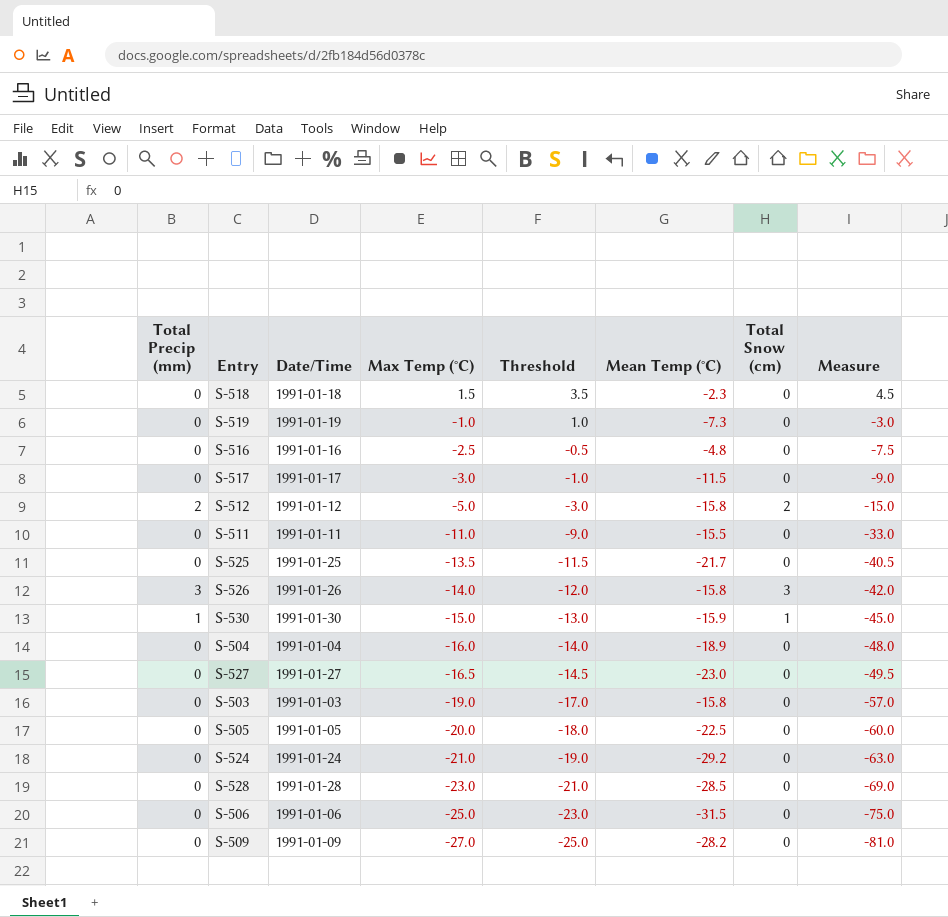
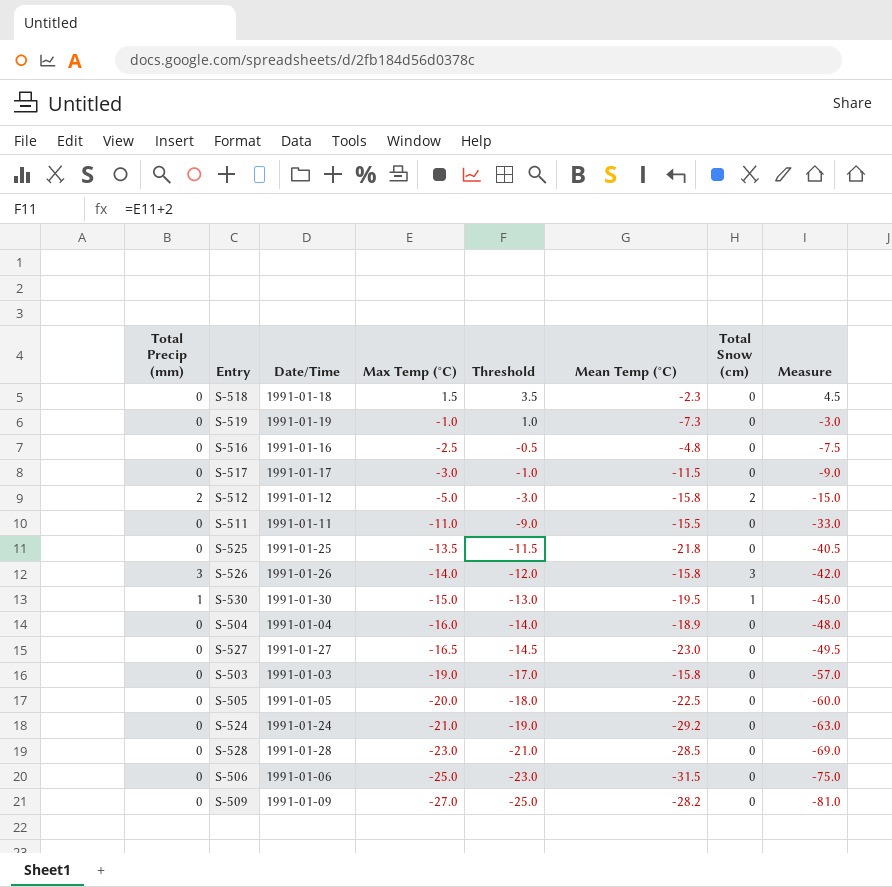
S-525 | Mean Temp (°C): -21.7 -> -21.8
S-530 | Mean Temp (°C): -15.9 -> -19.5

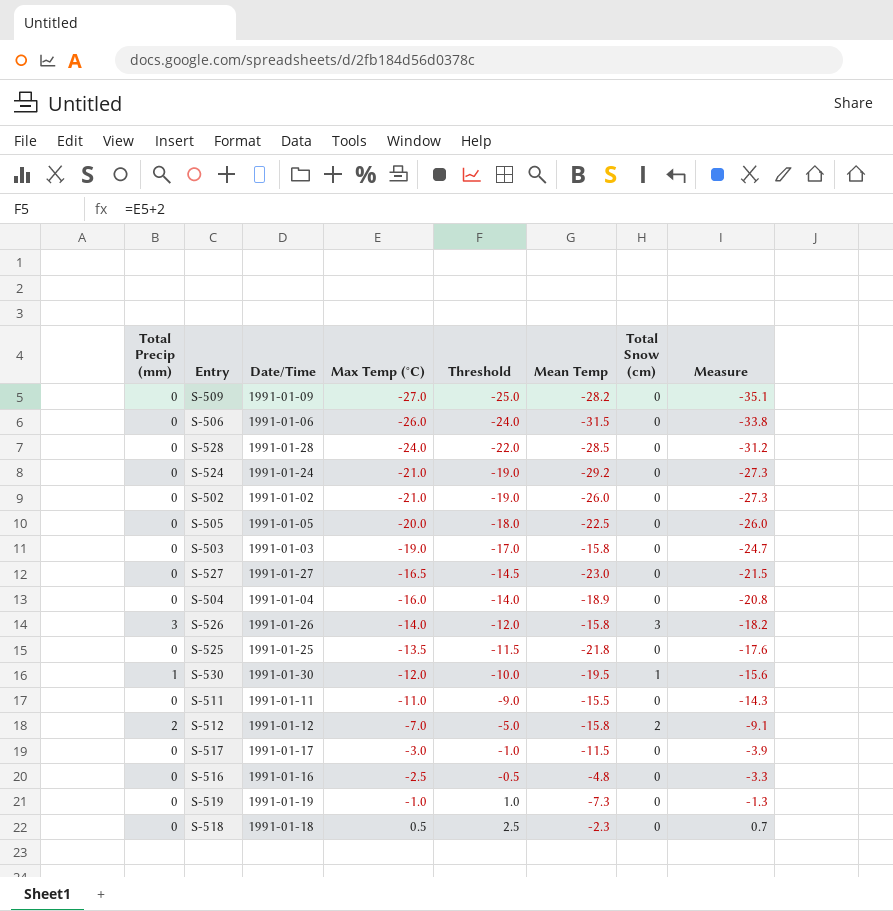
row order: Max Temp (°C) descending -> Max Temp (°C) ascending
column name: Mean Temp (°C) -> Mean Temp
column Measure | formula: [Max Temp (°C)] * 3 -> [Max Temp (°C)] * 1.3
S-506 | Max Temp (°C): -25.0 -> -26.0
S-506 | Threshold: -23.0 -> -24.0
S-528 | Max Temp (°C): -23.0 -> -24.0
S-528 | Threshold: -21.0 -> -22.0
row S-502: none -> 0 | 1991-01-02 | -21.0 | -19.0 | -26.0 | 0 | -27.3
S-530 | Max Temp (°C): -15.0 -> -12.0
S-530 | Threshold: -13.0 -> -10.0
S-512 | Max Temp (°C): -5.0 -> -7.0
S-512 | Threshold: -3.0 -> -5.0
S-518 | Max Temp (°C): 1.5 -> 0.5
S-518 | Threshold: 3.5 -> 2.5

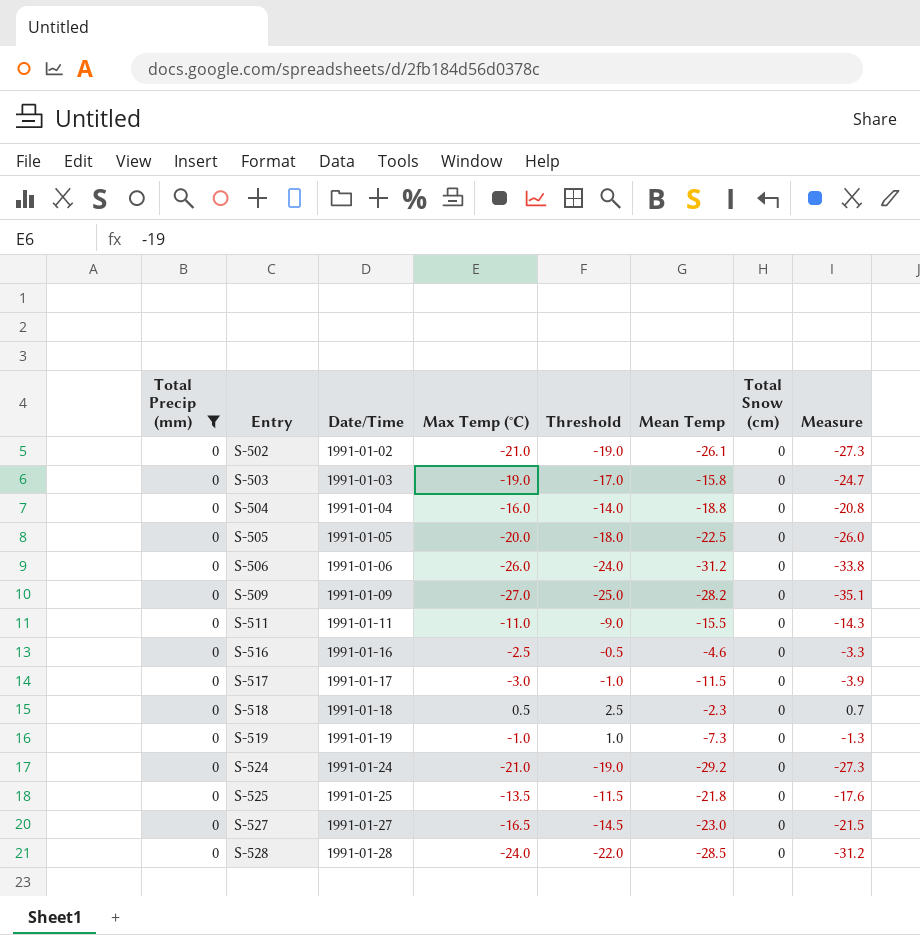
filter: none -> Total Precip (mm) = 0
row order: Max Temp (°C) ascending -> Entry ascending
S-502 | Mean Temp: -26.0 -> -26.1
S-504 | Mean Temp: -18.9 -> -18.8
S-506 | Mean Temp: -31.5 -> -31.2
S-516 | Mean Temp: -4.8 -> -4.6

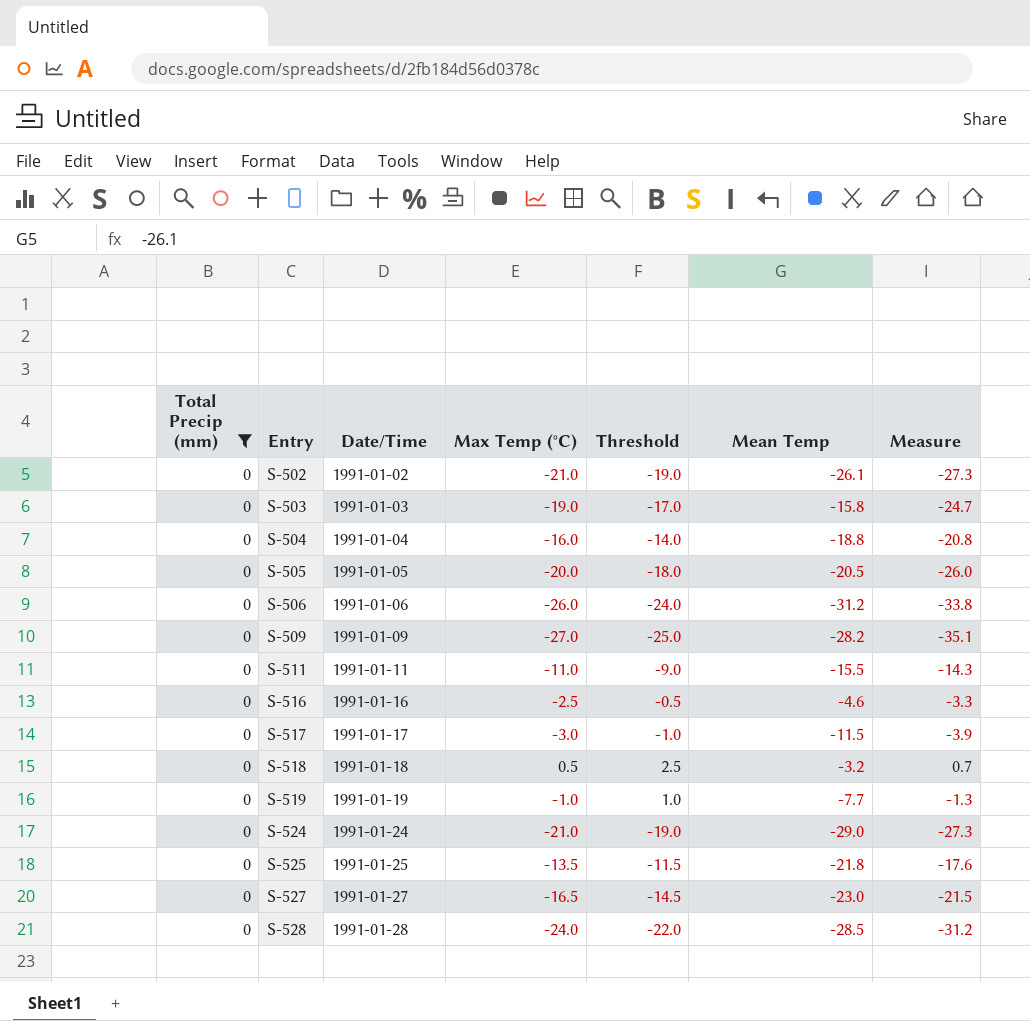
column Total Snow (cm) | position: 7 -> none
S-505 | Mean Temp: -22.5 -> -20.5
S-518 | Mean Temp: -2.3 -> -3.2
S-519 | Mean Temp: -7.3 -> -7.7
S-524 | Mean Temp: -29.2 -> -29.0

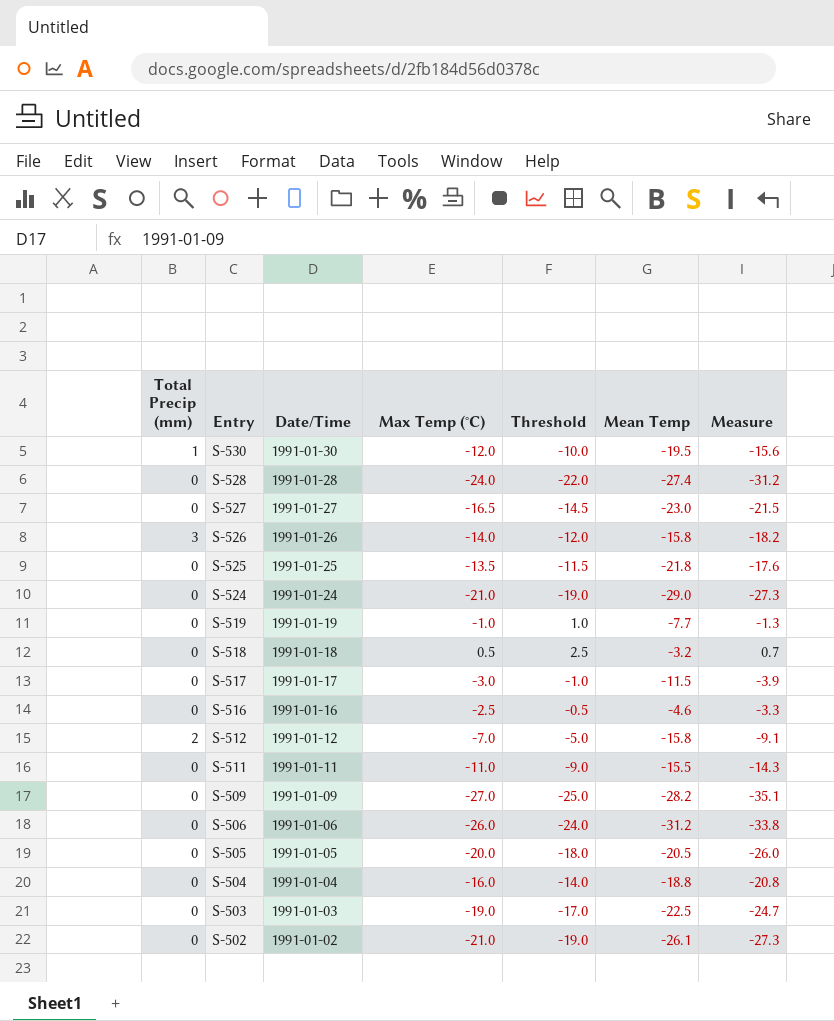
filter: Total Precip (mm) = 0 -> none
row order: Entry ascending -> Entry descending
S-528 | Mean Temp: -28.5 -> -27.4
S-503 | Mean Temp: -15.8 -> -22.5

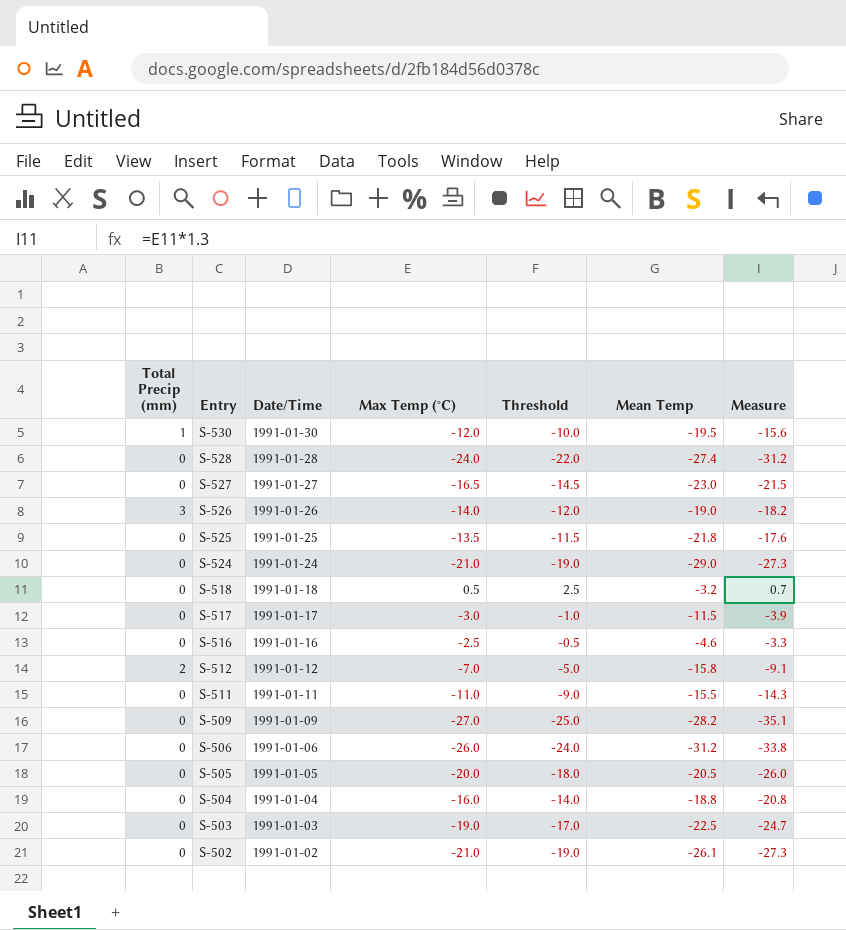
row S-519: 0 | 1991-01-19 | -1.0 | 1.0 | -7.7 | -1.3 -> none
S-526 | Mean Temp: -15.8 -> -19.0

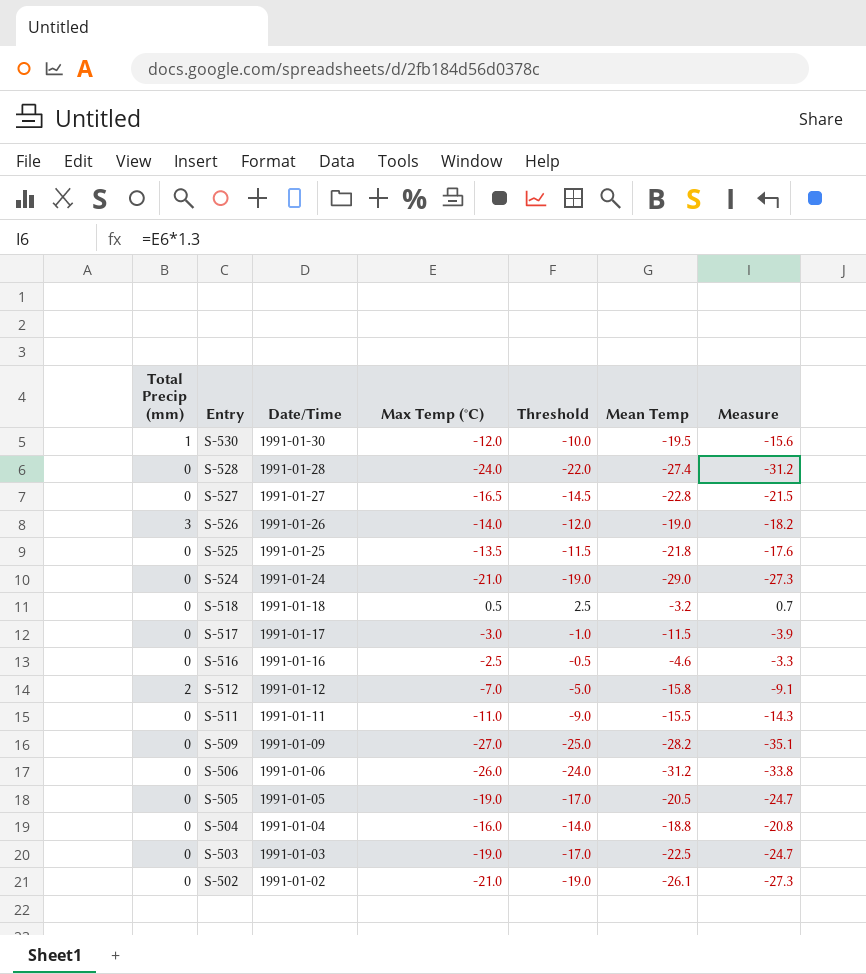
S-527 | Mean Temp: -23.0 -> -22.8
S-505 | Max Temp (°C): -20.0 -> -19.0
S-505 | Threshold: -18.0 -> -17.0
S-505 | Measure: -26.0 -> -24.7

